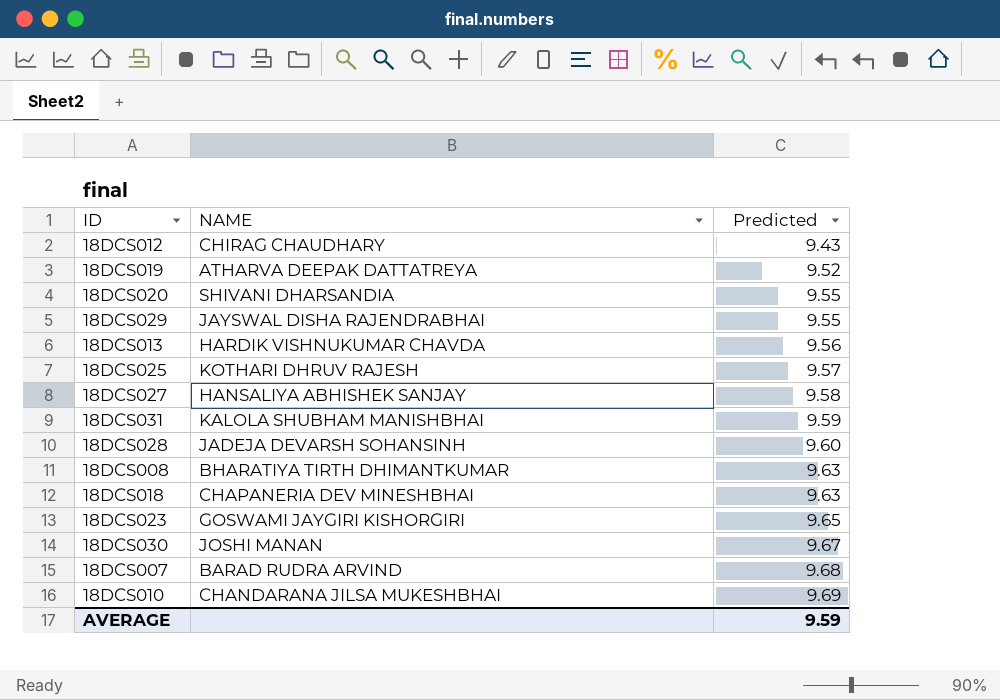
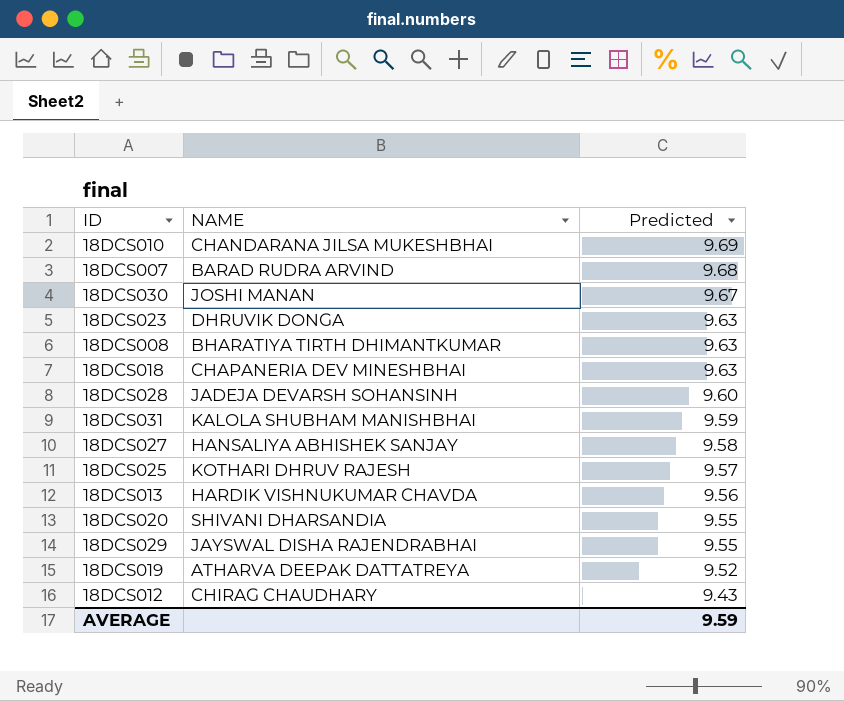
row order: Predicted ascending -> Predicted descending
18DCS023 | NAME: GOSWAMI JAYGIRI KISHORGIRI -> DHRUVIK DONGA
18DCS023 | Predicted: 9.65 -> 9.63

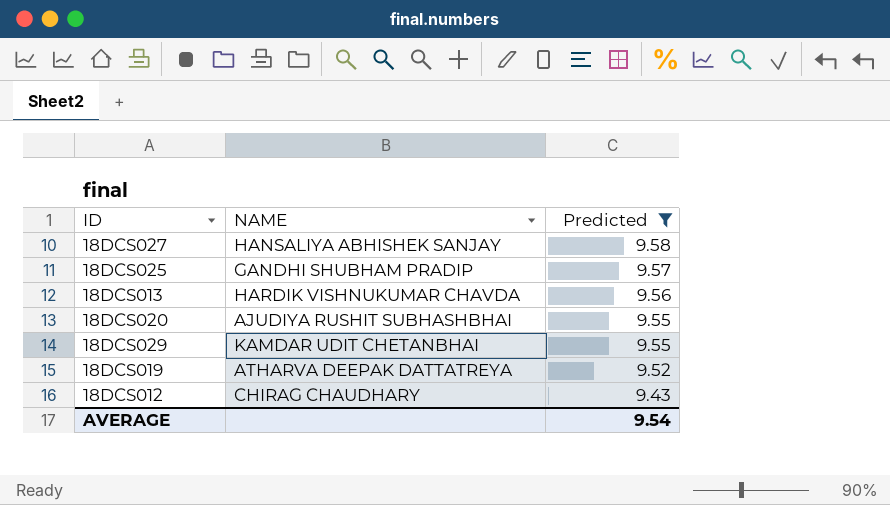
filter: none -> Predicted <= 9.58
18DCS025 | NAME: KOTHARI DHRUV RAJESH -> GANDHI SHUBHAM PRADIP
18DCS020 | NAME: SHIVANI DHARSANDIA -> AJUDIYA RUSHIT SUBHASHBHAI
18DCS029 | NAME: JAYSWAL DISHA RAJENDRABHAI -> KAMDAR UDIT CHETANBHAI
AVERAGE | Predicted: 9.59 -> 9.54

